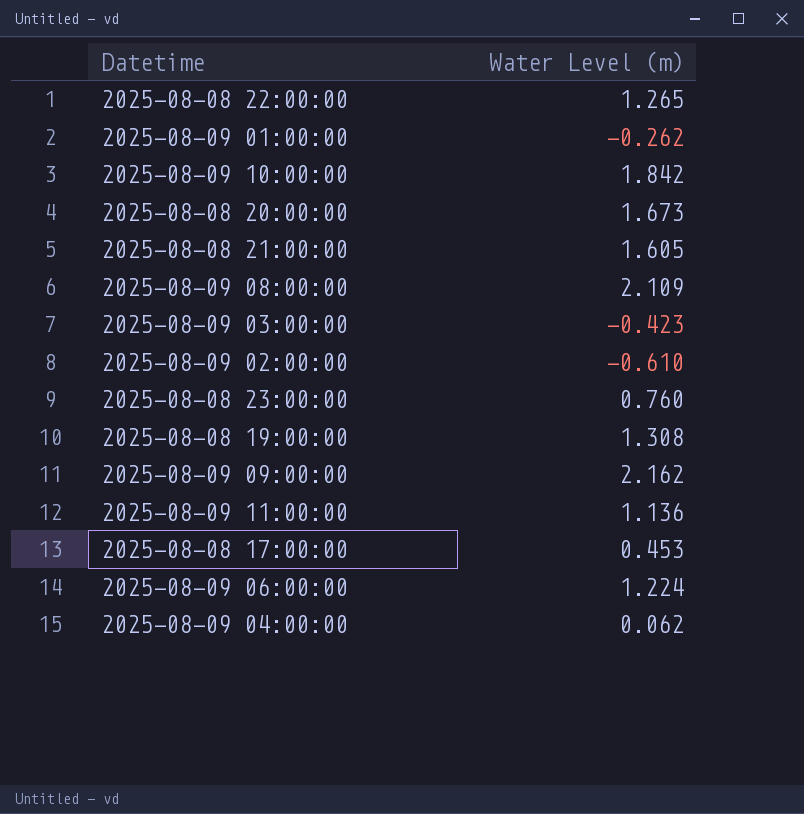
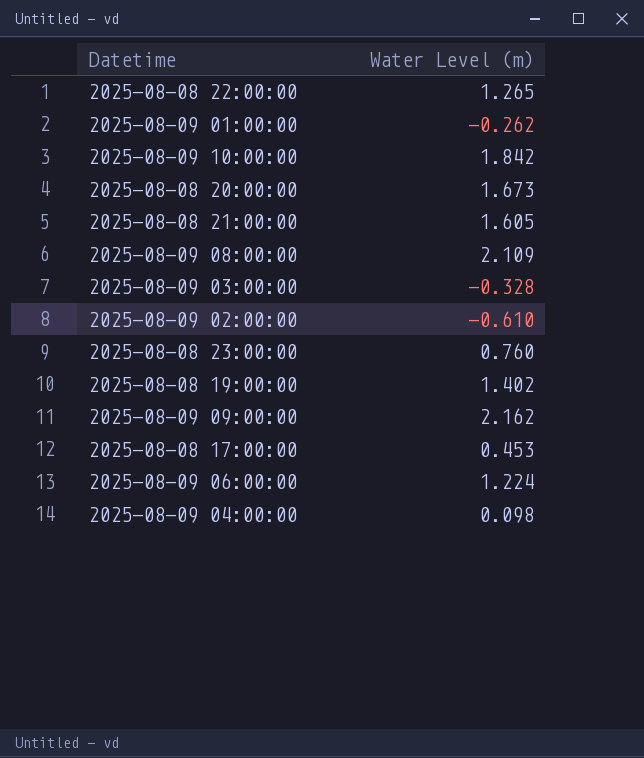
row 2025-08-09 11:00:00: 1.136 -> none
2025-08-09 03:00:00 | Water Level (m): -0.423 -> -0.328
2025-08-08 19:00:00 | Water Level (m): 1.308 -> 1.402
2025-08-09 04:00:00 | Water Level (m): 0.062 -> 0.098

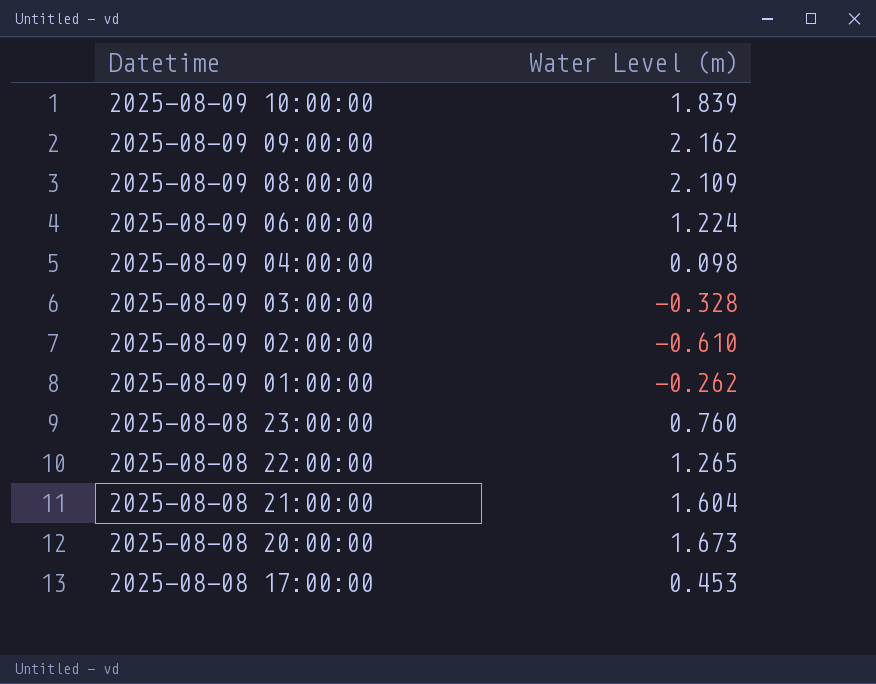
row order: none -> Datetime descending
row 2025-08-08 19:00:00: 1.402 -> none
2025-08-09 10:00:00 | Water Level (m): 1.842 -> 1.839
2025-08-08 21:00:00 | Water Level (m): 1.605 -> 1.604

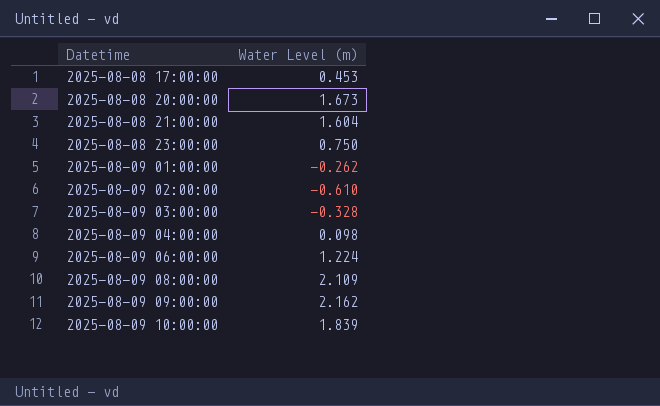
row order: Datetime descending -> Datetime ascending
row 2025-08-08 22:00:00: 1.265 -> none
2025-08-08 23:00:00 | Water Level (m): 0.760 -> 0.750

